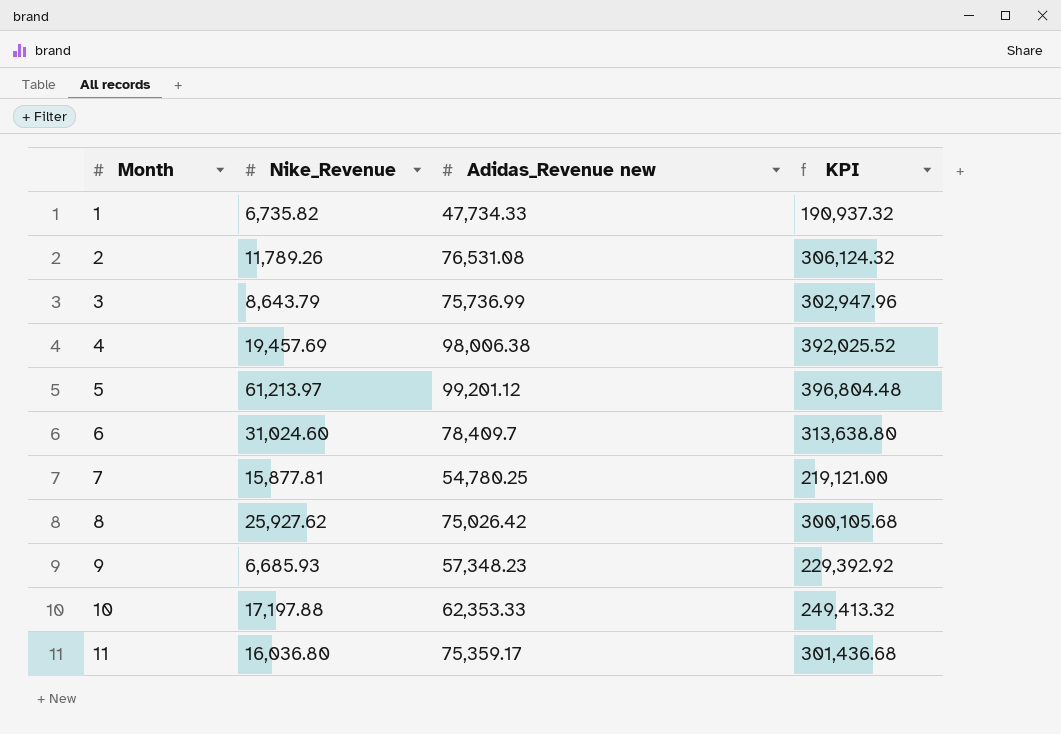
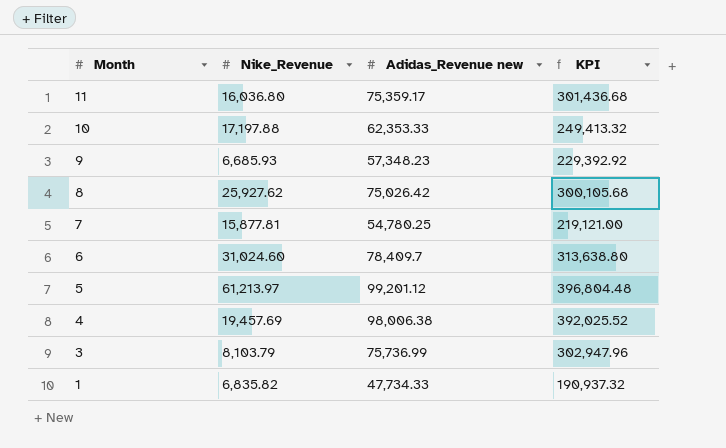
row order: Month ascending -> Month descending
row 2: 11,789.26 | 76,531.08 | 306,124.32 -> none
3 | Nike_Revenue: 8,643.79 -> 8,103.79
1 | Nike_Revenue: 6,735.82 -> 6,835.82

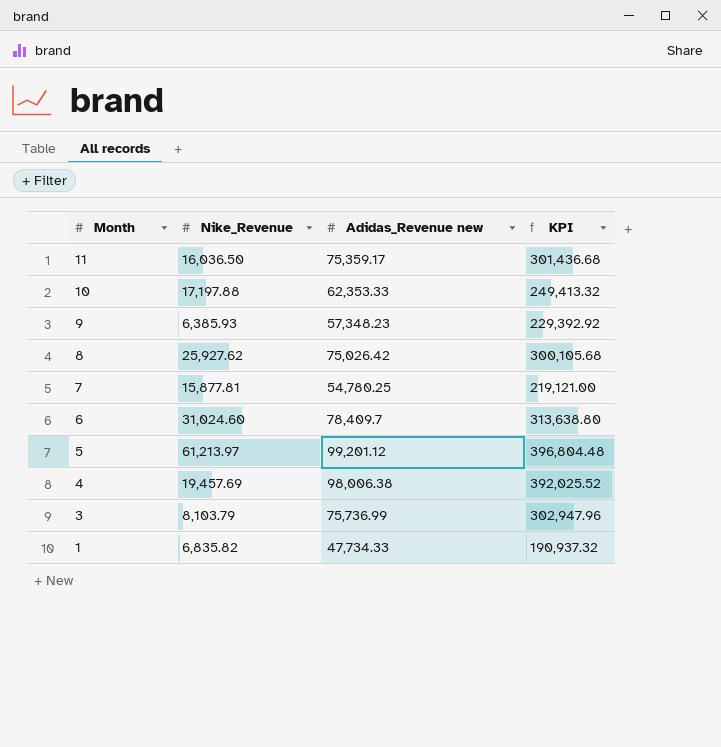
11 | Nike_Revenue: 16,036.80 -> 16,036.50
9 | Nike_Revenue: 6,685.93 -> 6,385.93

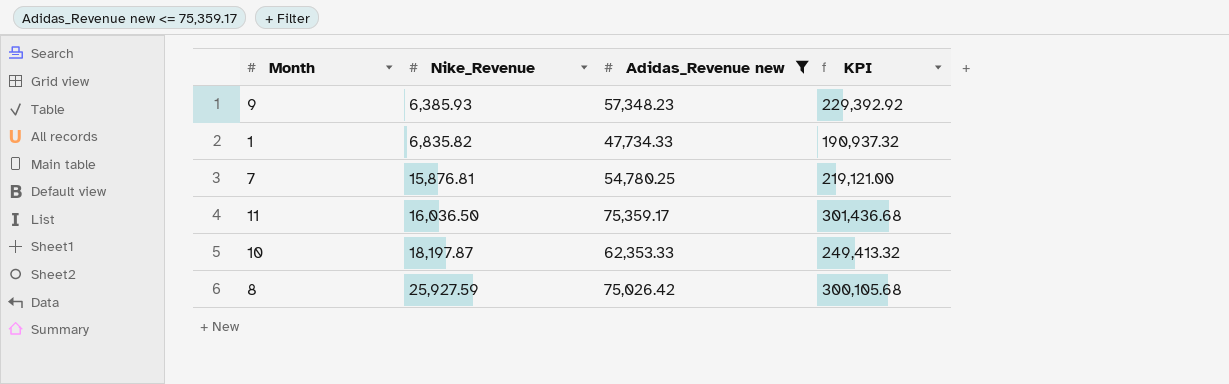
filter: none -> Adidas_Revenue new <= 75,359.17
row order: Month descending -> Nike_Revenue ascending
7 | Nike_Revenue: 15,877.81 -> 15,876.81
10 | Nike_Revenue: 17,197.88 -> 18,197.87
8 | Nike_Revenue: 25,927.62 -> 25,927.59

